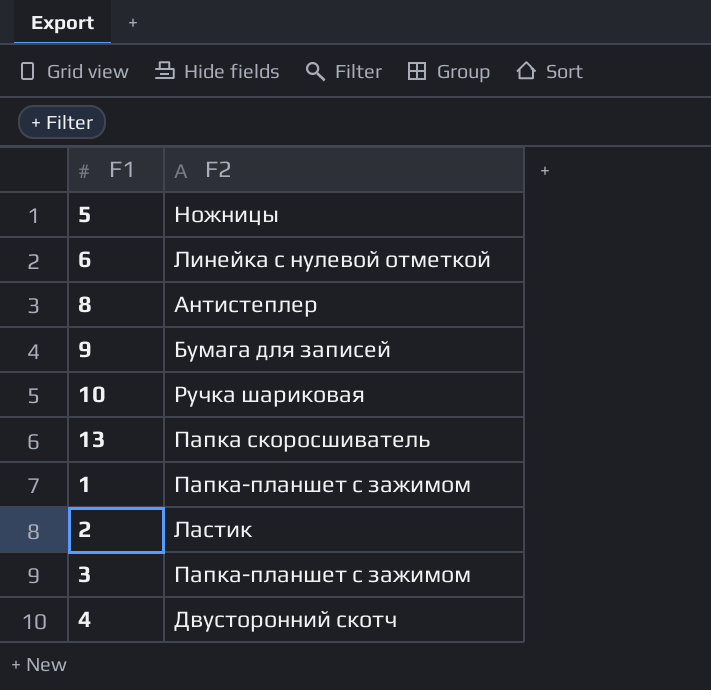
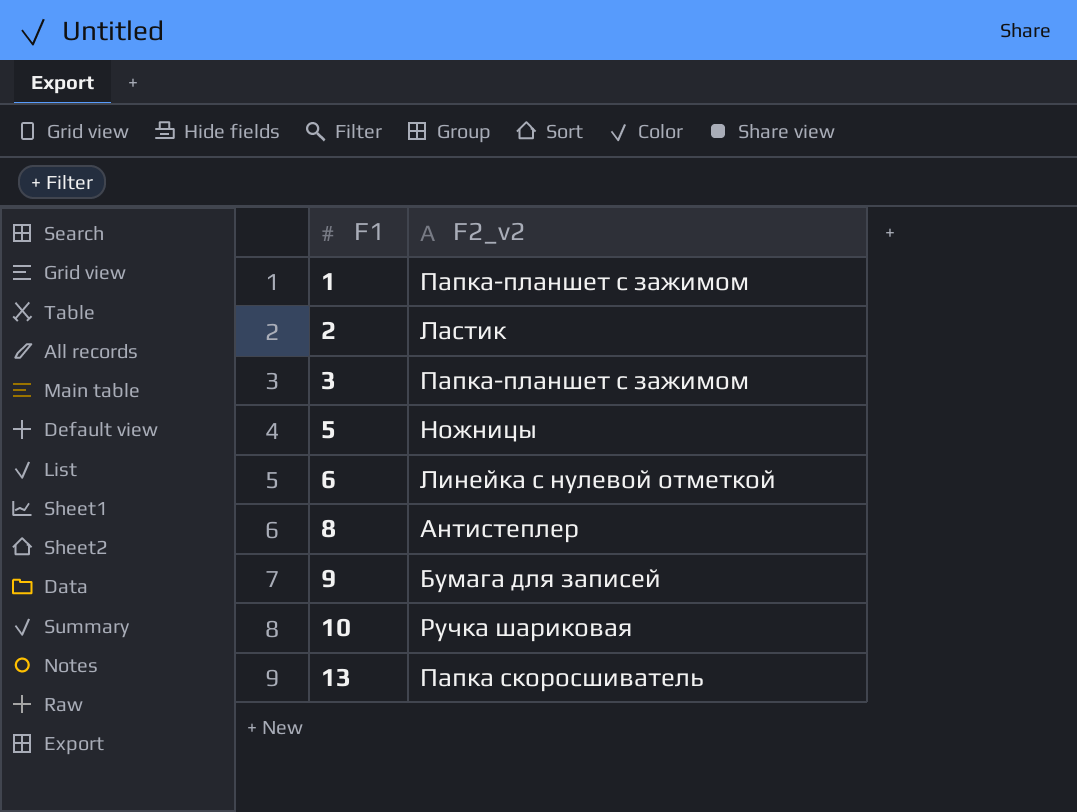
row order: none -> F1 ascending
column name: F2 -> F2_v2
row 4: Двусторонний скотч -> none

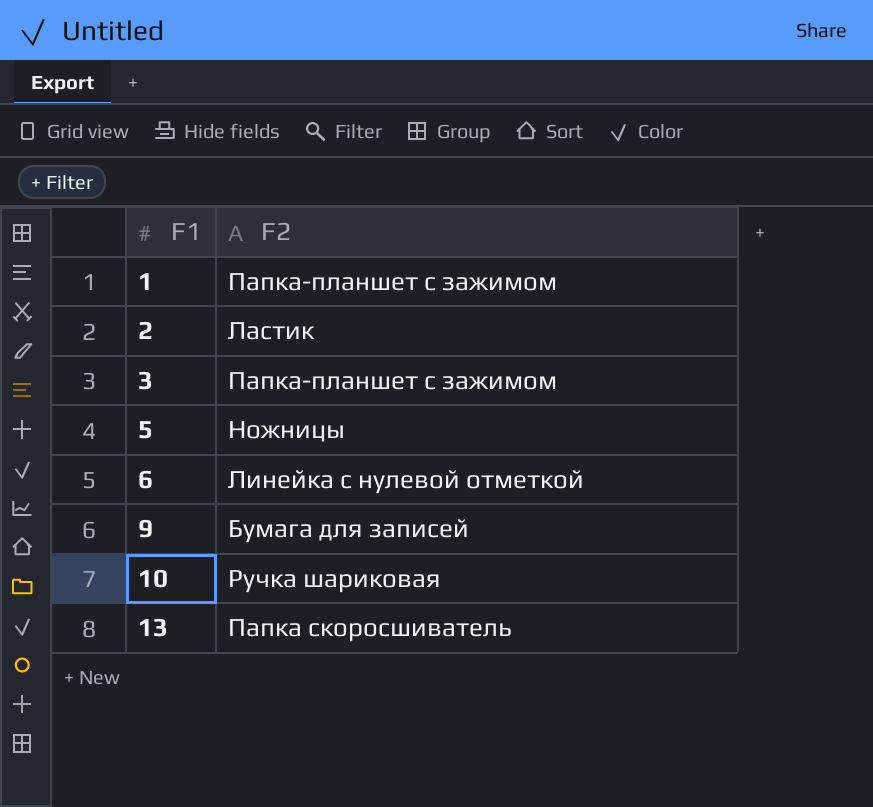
column name: F2_v2 -> F2
row 8: Антистеплер -> none

